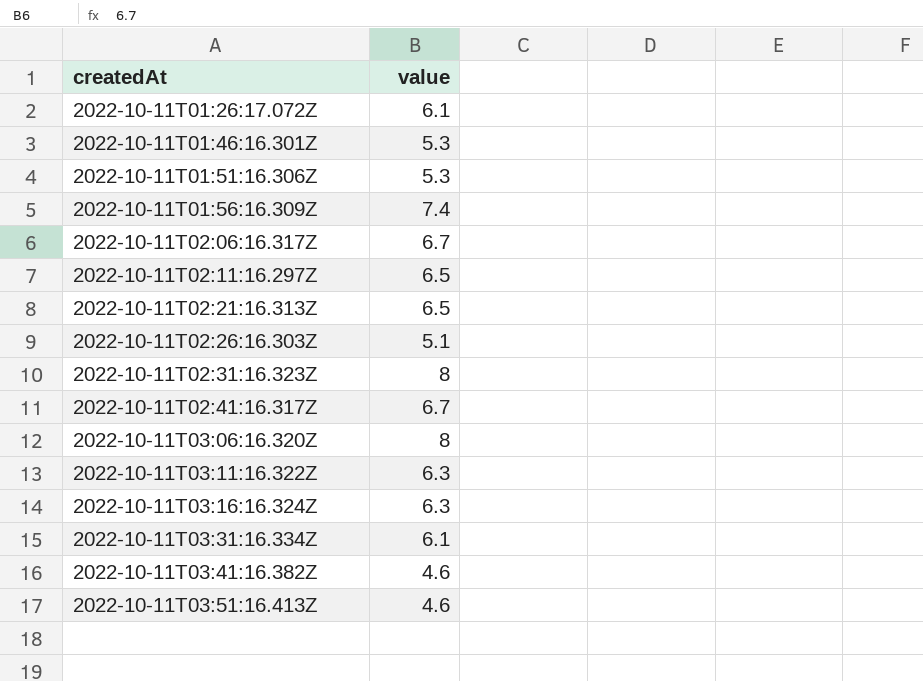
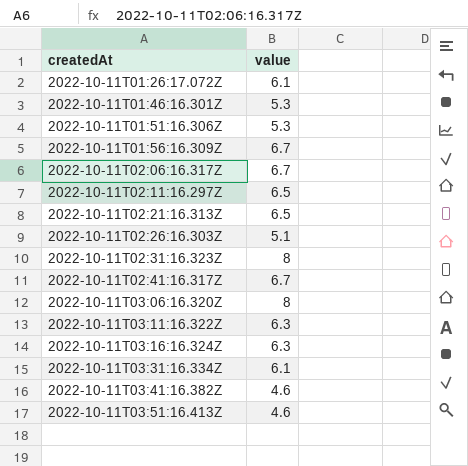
2022-10-11T01:56:16.309Z | value: 7.4 -> 6.7

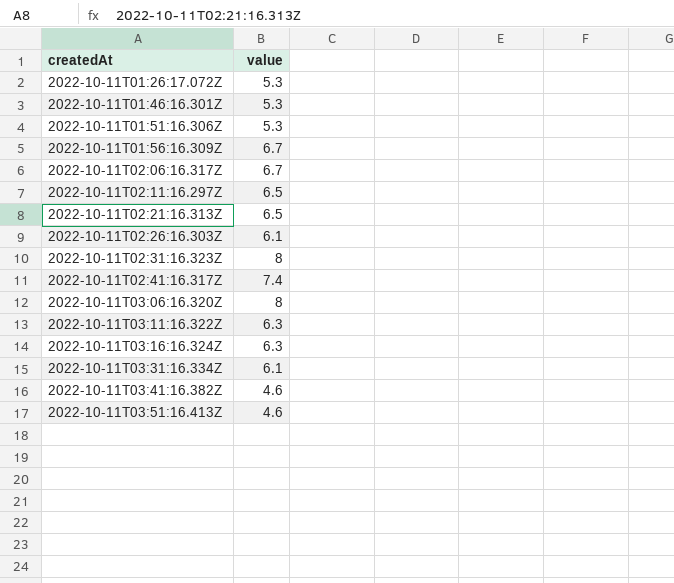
2022-10-11T01:26:17.072Z | value: 6.1 -> 5.3
2022-10-11T02:26:16.303Z | value: 5.1 -> 6.1
2022-10-11T02:41:16.317Z | value: 6.7 -> 7.4

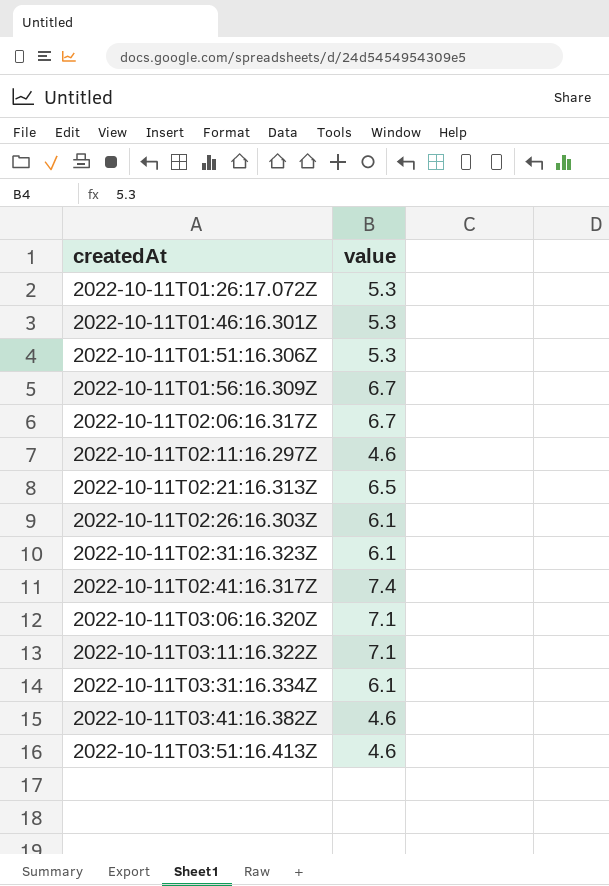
row 2022-10-11T03:16:16.324Z: 6.3 -> none
2022-10-11T02:11:16.297Z | value: 6.5 -> 4.6
2022-10-11T02:31:16.323Z | value: 8 -> 6.1
2022-10-11T03:06:16.320Z | value: 8 -> 7.1
2022-10-11T03:11:16.322Z | value: 6.3 -> 7.1

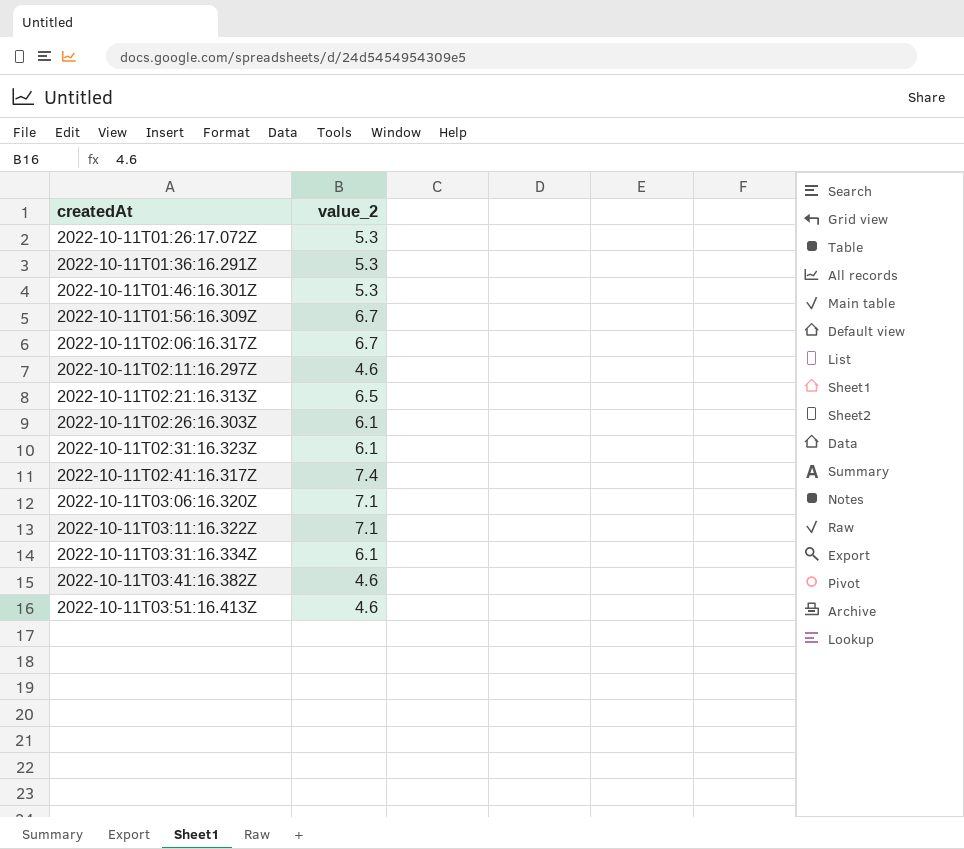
column name: value -> value_2
row 2022-10-11T01:51:16.306Z: 5.3 -> none
row 2022-10-11T01:36:16.291Z: none -> 5.3

